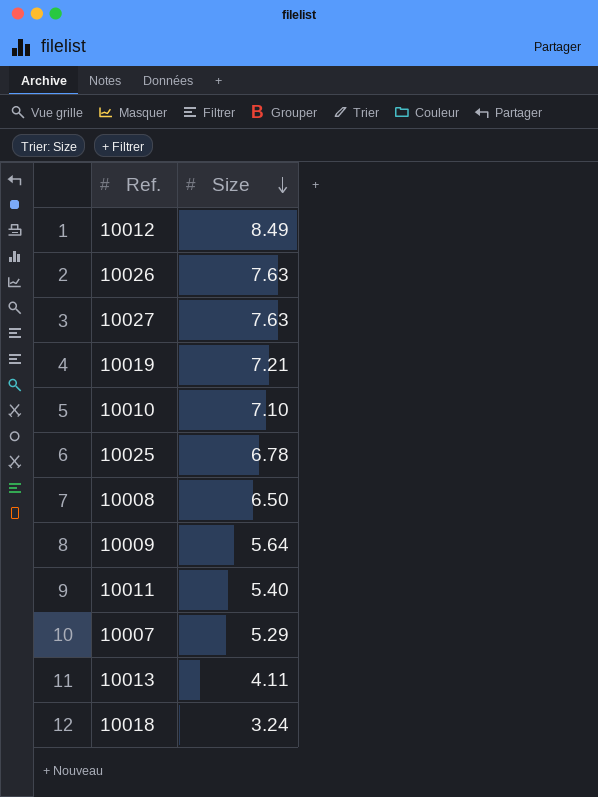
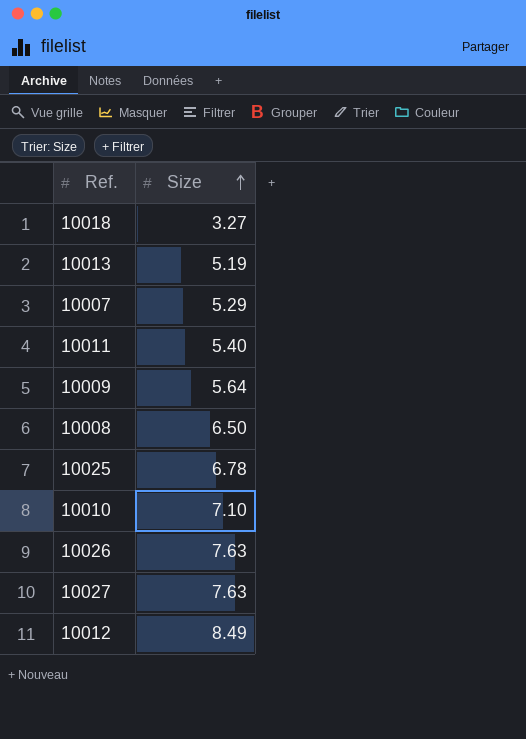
row order: Size descending -> Size ascending
row 10019: 7.21 -> none
10018 | Size: 3.24 -> 3.27
10013 | Size: 4.11 -> 5.19

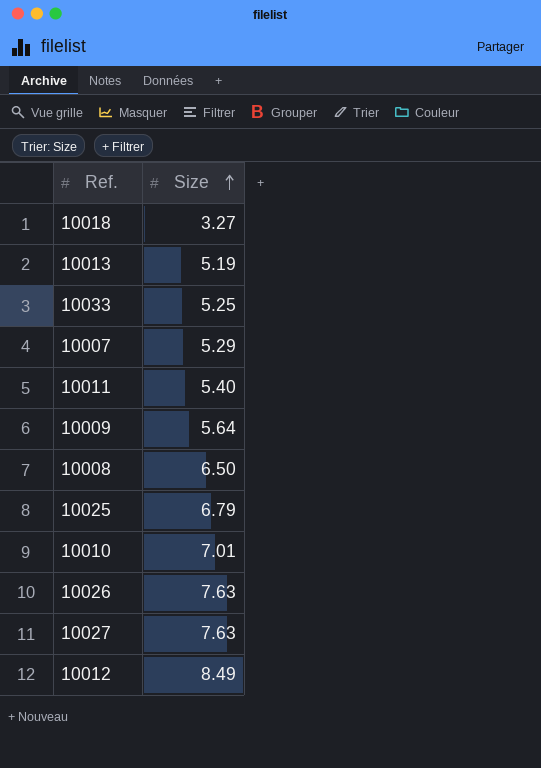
row 10033: none -> 5.25
10025 | Size: 6.78 -> 6.79
10010 | Size: 7.10 -> 7.01

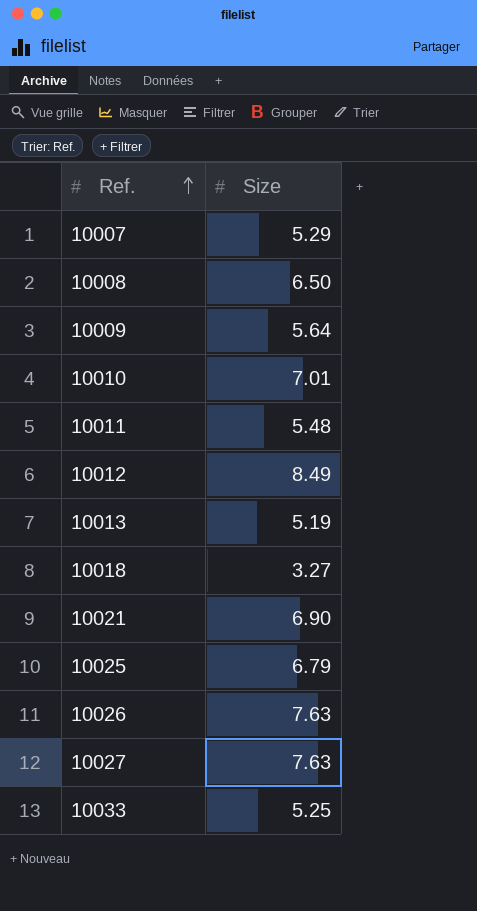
row order: Size ascending -> Ref. ascending
10011 | Size: 5.40 -> 5.48
row 10021: none -> 6.90

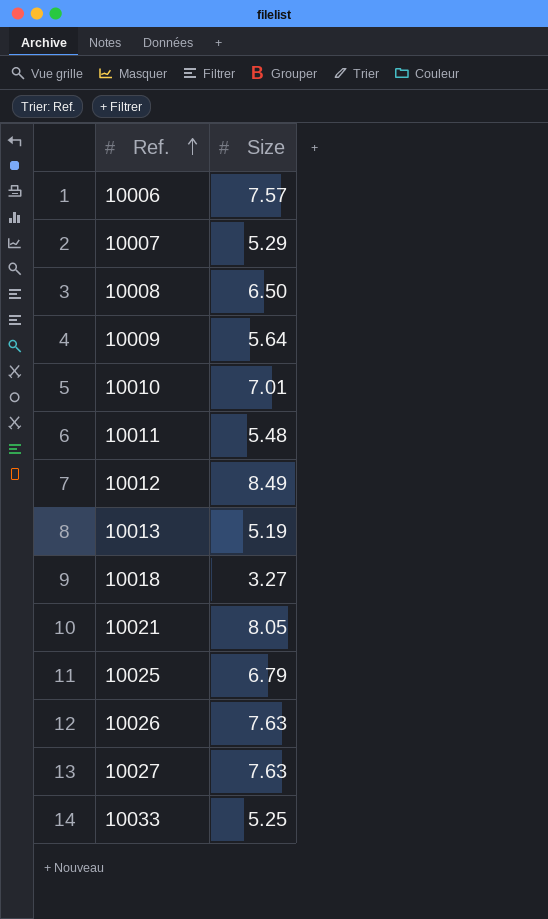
row 10006: none -> 7.57
10021 | Size: 6.90 -> 8.05

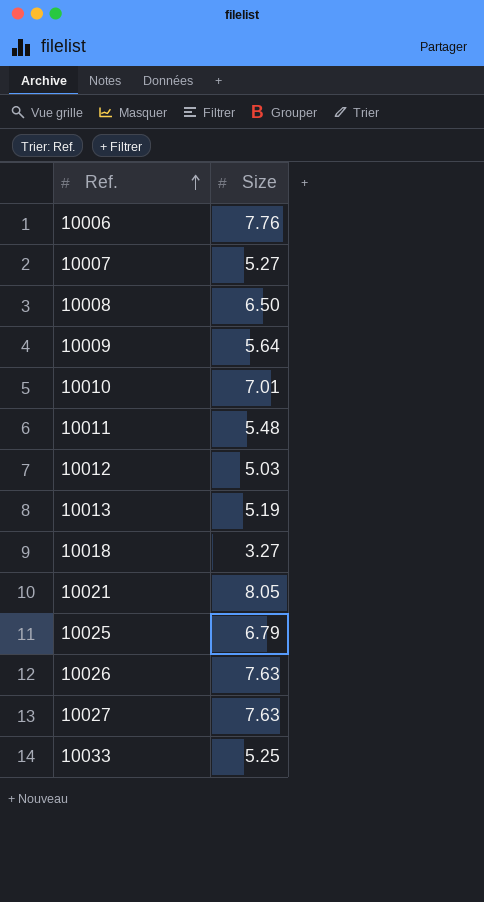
10006 | Size: 7.57 -> 7.76
10007 | Size: 5.29 -> 5.27
10012 | Size: 8.49 -> 5.03

